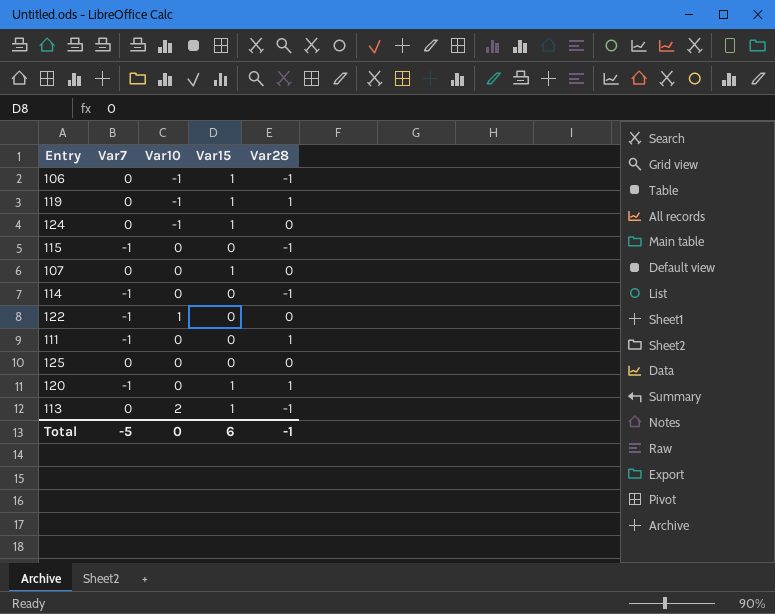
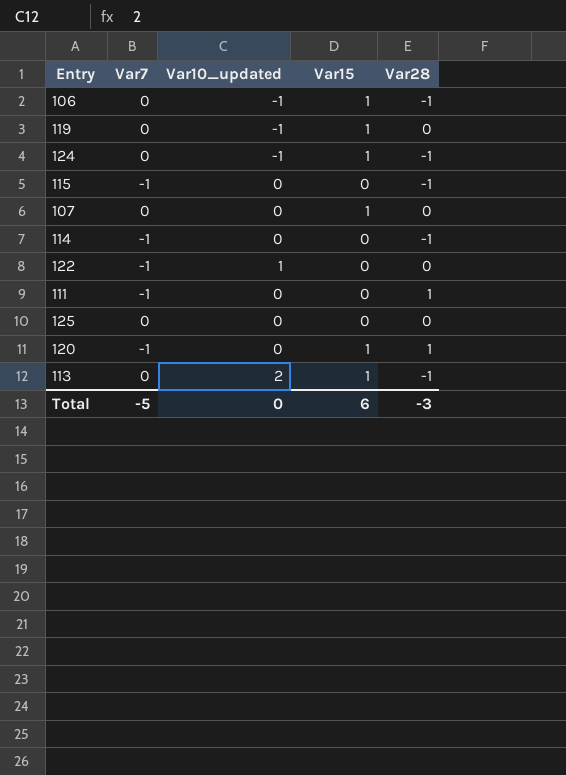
column name: Var10 -> Var10_updated
119 | Var28: 1 -> 0
124 | Var28: 0 -> -1
Total | Var28: -1 -> -3

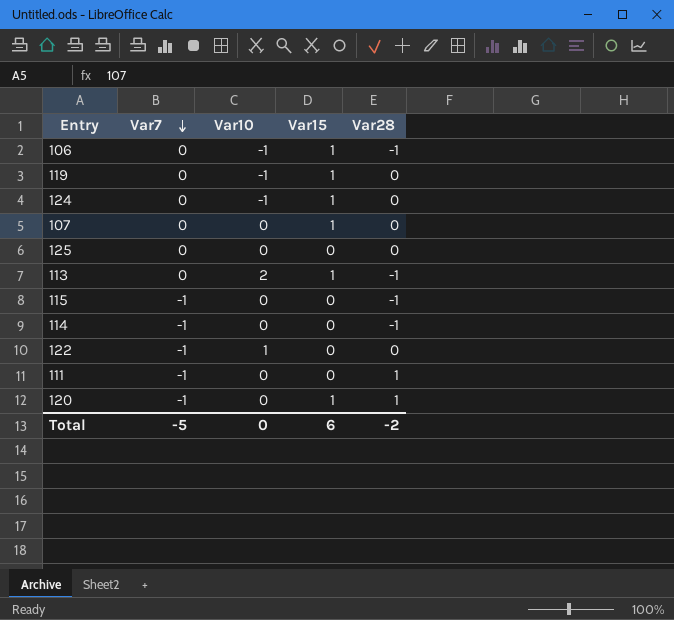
row order: none -> Var7 descending
column name: Var10_updated -> Var10
124 | Var28: -1 -> 0
Total | Var28: -3 -> -2

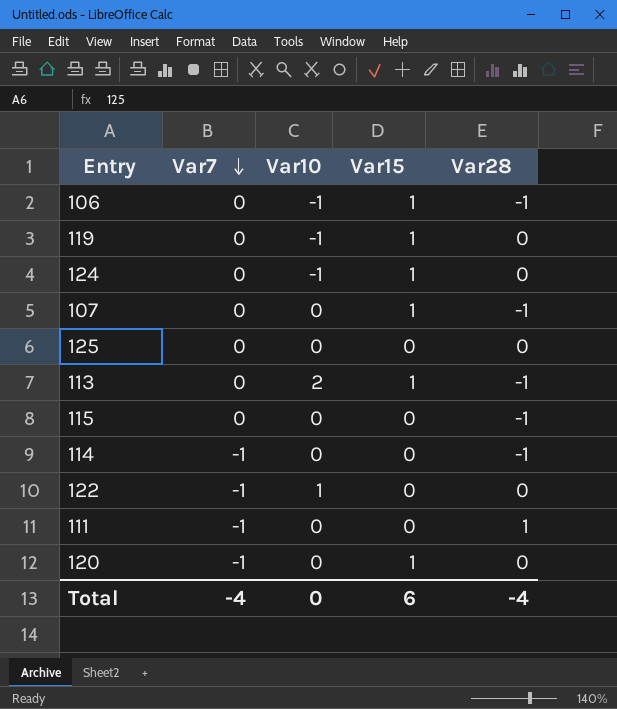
107 | Var28: 0 -> -1
115 | Var7: -1 -> 0
120 | Var28: 1 -> 0
Total | Var7: -5 -> -4
Total | Var28: -2 -> -4

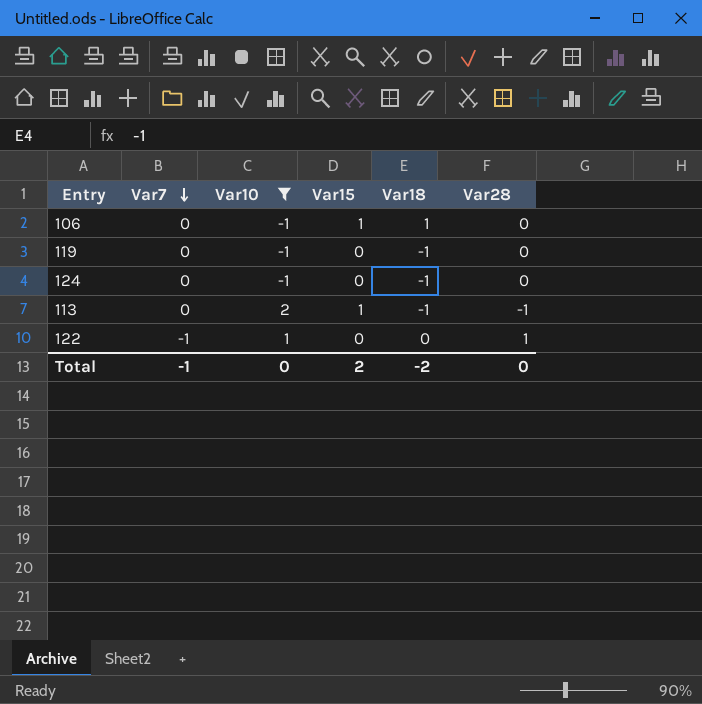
filter: none -> Var10 != 0
column Var18 | position: none -> 5
106 | Var28: -1 -> 0
119 | Var15: 1 -> 0
124 | Var15: 1 -> 0
122 | Var28: 0 -> 1
Total | Var7: -4 -> -1
Total | Var15: 6 -> 2
Total | Var28: -4 -> 0

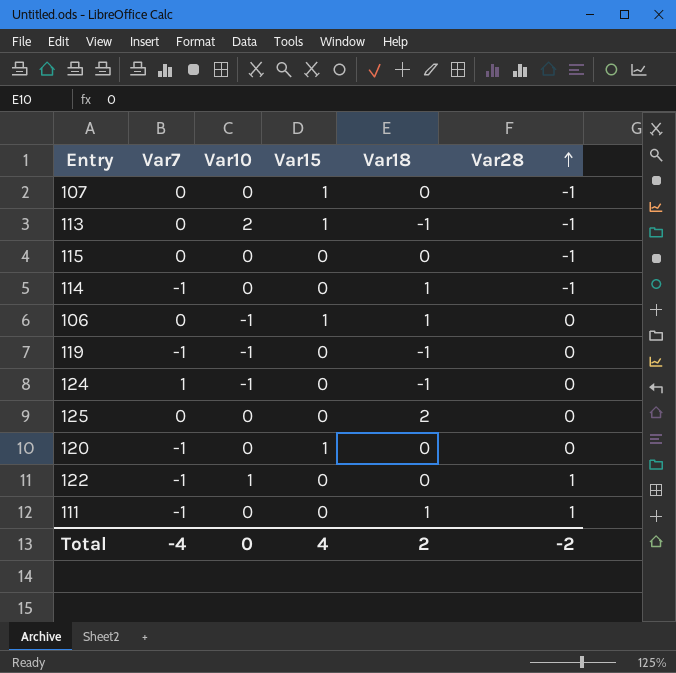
filter: Var10 != 0 -> none
row order: Var7 descending -> Var28 ascending
119 | Var7: 0 -> -1
124 | Var7: 0 -> 1
Total | Var7: -1 -> -4
Total | Var15: 2 -> 4
Total | Var18: -2 -> 2
Total | Var28: 0 -> -2

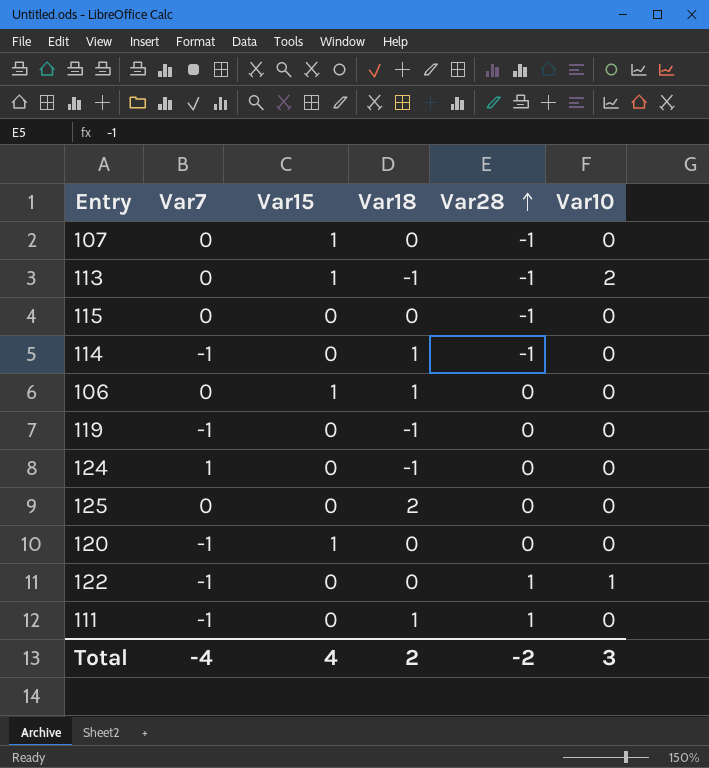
column Var10 | position: 3 -> 6
106 | Var10: -1 -> 0
119 | Var10: -1 -> 0
124 | Var10: -1 -> 0
Total | Var10: 0 -> 3

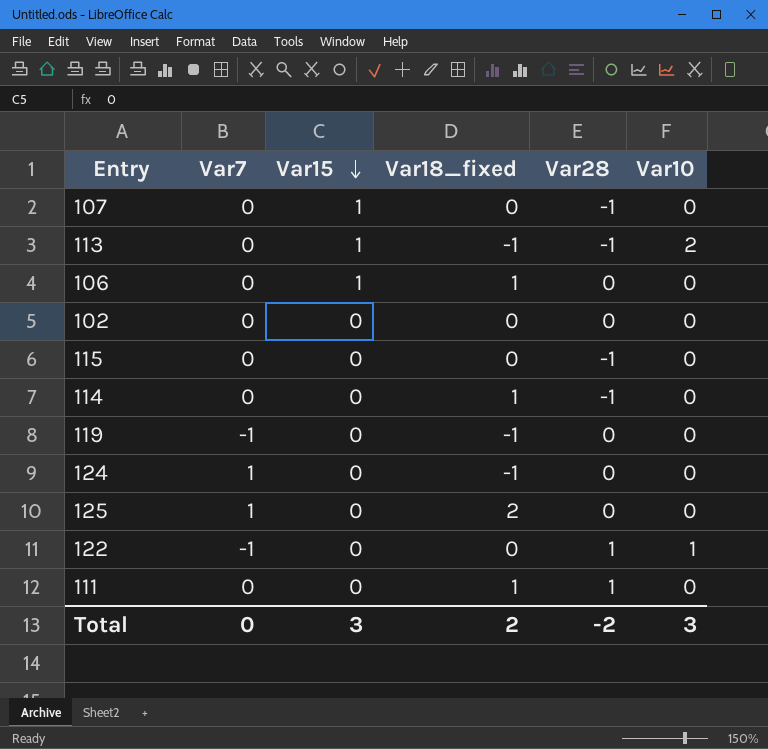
row order: Var28 ascending -> Var15 descending
column name: Var18 -> Var18_fixed
row 120: -1 | 1 | 0 | 0 | 0 -> none
row 102: none -> 0 | 0 | 0 | 0 | 0
114 | Var7: -1 -> 0
125 | Var7: 0 -> 1
111 | Var7: -1 -> 0
Total | Var7: -4 -> 0
Total | Var15: 4 -> 3

